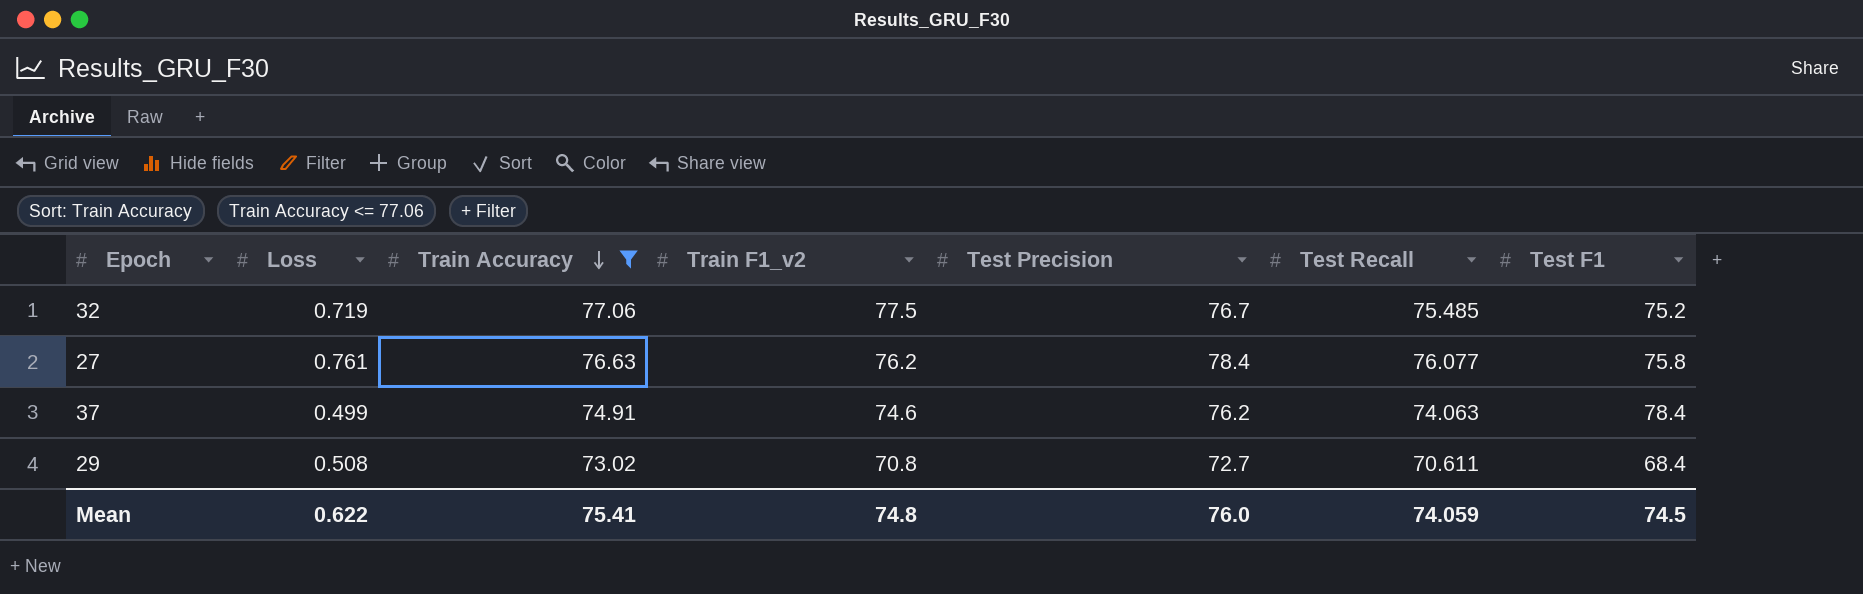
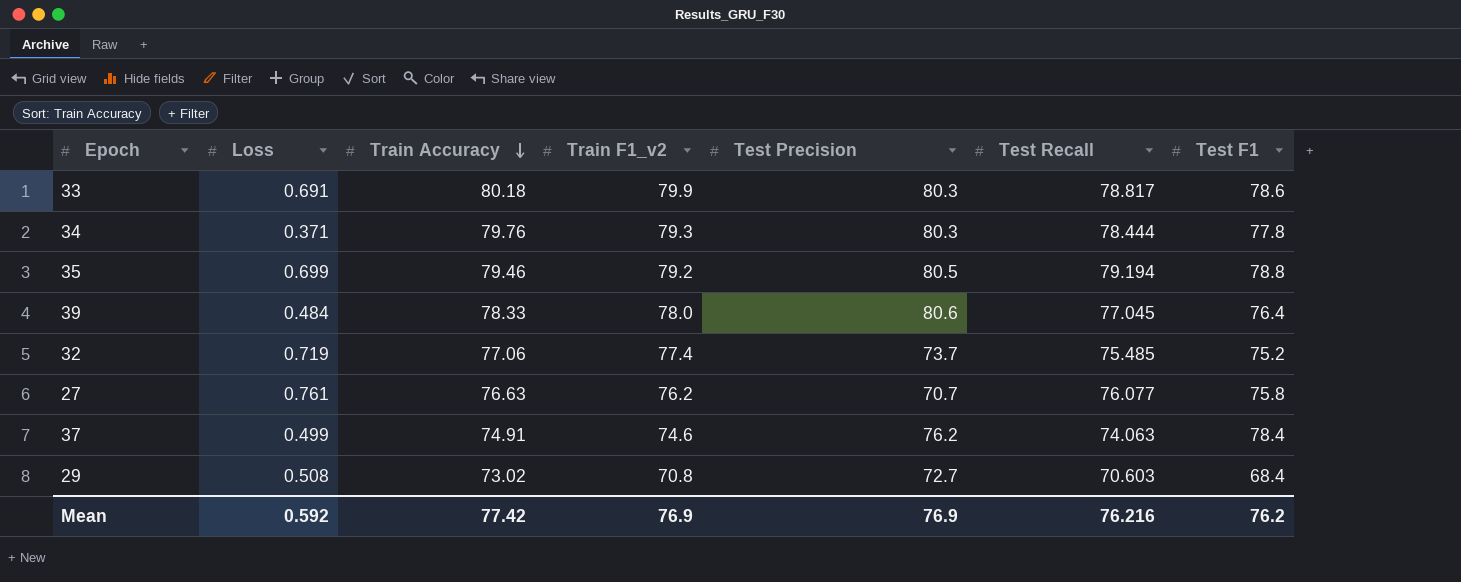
filter: Train Accuracy <= 77.06 -> none
32 | Train F1_v2: 77.5 -> 77.4
32 | Test Precision: 76.7 -> 73.7
27 | Test Precision: 78.4 -> 70.7
29 | Test Recall: 70.611 -> 70.603
Mean | Loss: 0.622 -> 0.592
Mean | Train Accuracy: 75.41 -> 77.42
Mean | Train F1_v2: 74.8 -> 76.9
Mean | Test Precision: 76.0 -> 76.9
Mean | Test Recall: 74.059 -> 76.216
Mean | Test F1: 74.5 -> 76.2

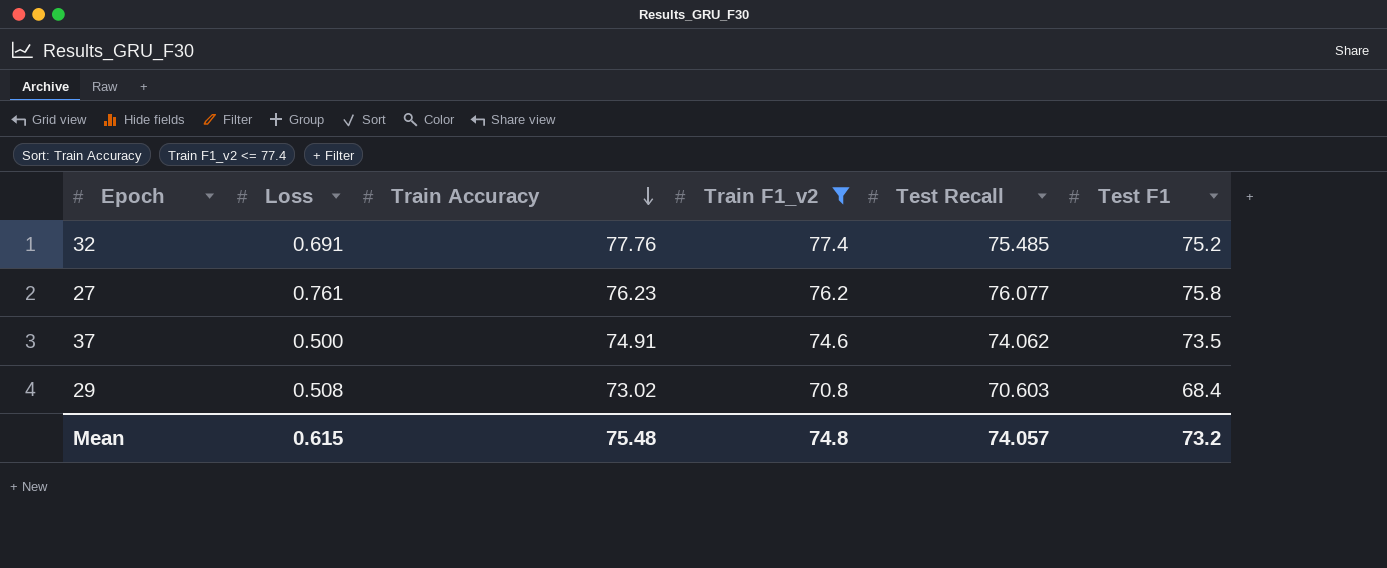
filter: none -> Train F1_v2 <= 77.4
column Test Precision | position: 5 -> none
32 | Loss: 0.719 -> 0.691
32 | Train Accuracy: 77.06 -> 77.76
27 | Train Accuracy: 76.63 -> 76.23
37 | Loss: 0.499 -> 0.500
37 | Test Recall: 74.063 -> 74.062
37 | Test F1: 78.4 -> 73.5
Mean | Loss: 0.592 -> 0.615
Mean | Train Accuracy: 77.42 -> 75.48
Mean | Train F1_v2: 76.9 -> 74.8
Mean | Test Recall: 76.216 -> 74.057
Mean | Test F1: 76.2 -> 73.2

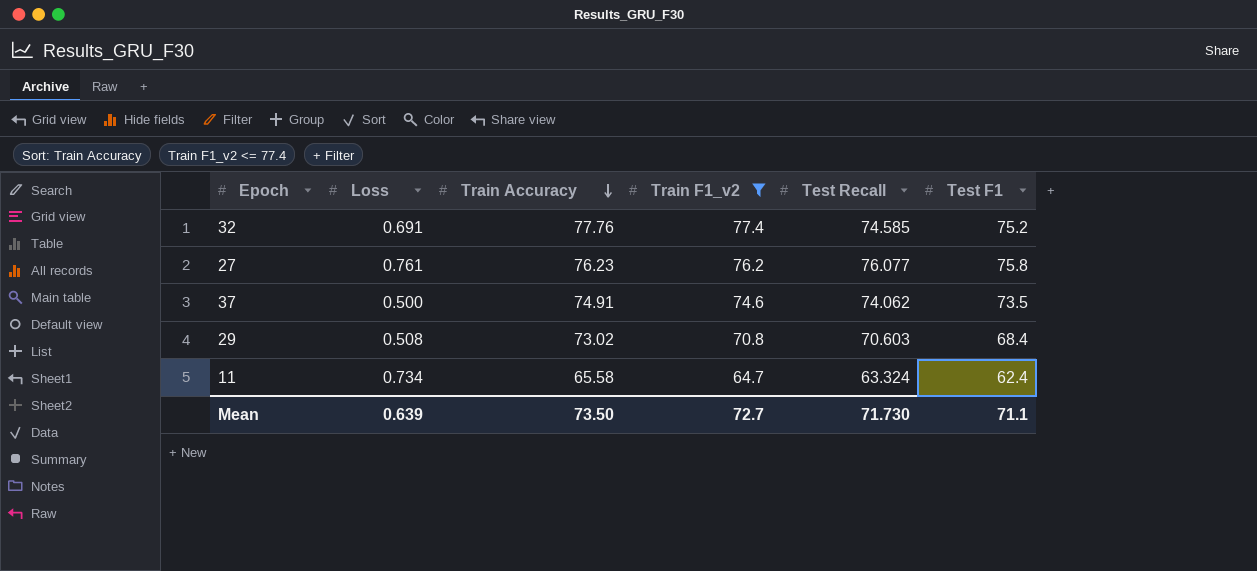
32 | Test Recall: 75.485 -> 74.585
row 11: none -> 0.734 | 65.58 | 64.7 | 63.324 | 62.4
Mean | Loss: 0.615 -> 0.639
Mean | Train Accuracy: 75.48 -> 73.50
Mean | Train F1_v2: 74.8 -> 72.7
Mean | Test Recall: 74.057 -> 71.730
Mean | Test F1: 73.2 -> 71.1

